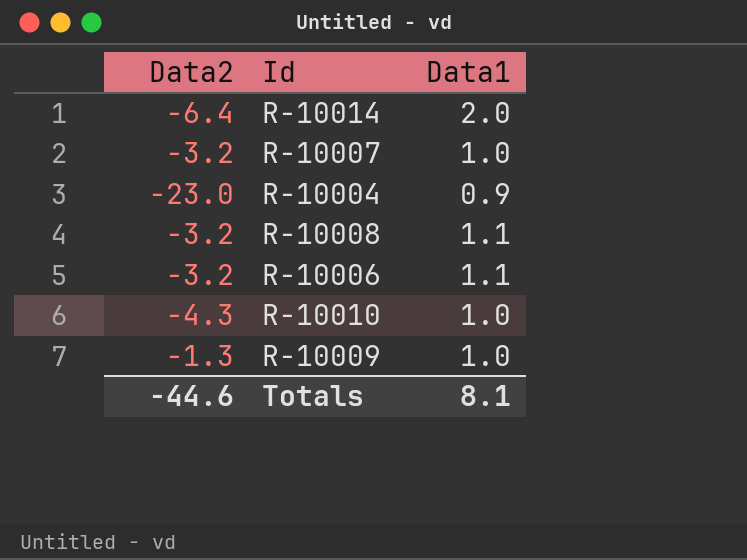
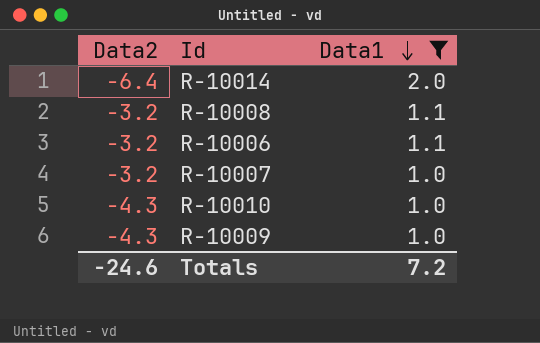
filter: none -> Data1 != 0.9
row order: none -> Data1 descending
R-10009 | Data2: -1.3 -> -4.3
Totals | Data2: -44.6 -> -24.6
Totals | Data1: 8.1 -> 7.2

